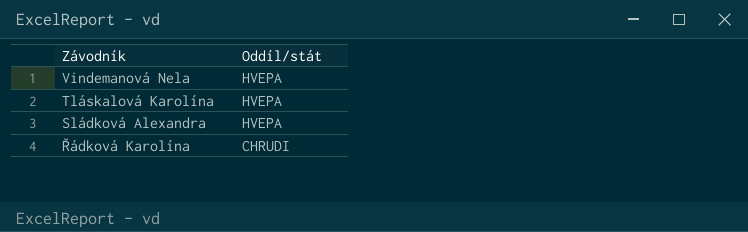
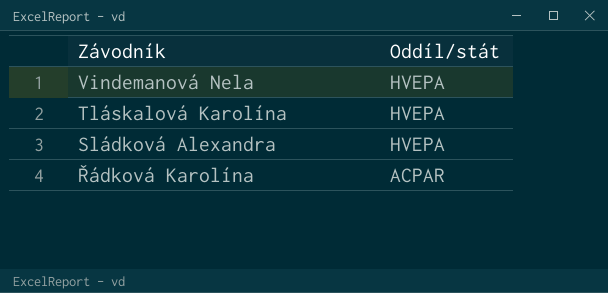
Řádková Karolína | Oddíl/stát: CHRUDI -> ACPAR

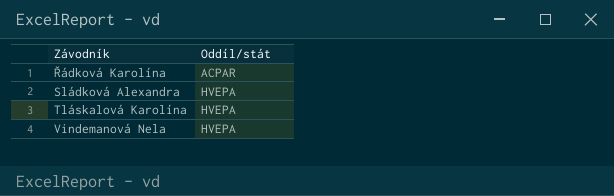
row order: Závodník descending -> Závodník ascending

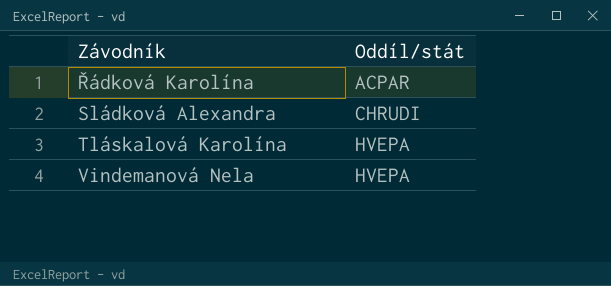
Sládková Alexandra | Oddíl/stát: HVEPA -> CHRUDI

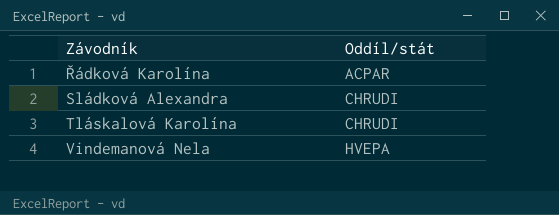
Tláskalová Karolína | Oddíl/stát: HVEPA -> CHRUDI

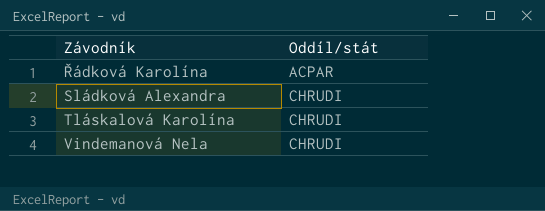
Vindemanová Nela | Oddíl/stát: HVEPA -> CHRUDI

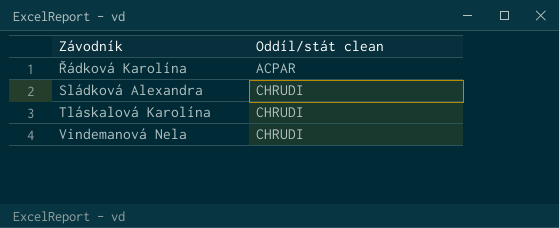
column name: Oddíl/stát -> Oddíl/stát clean

